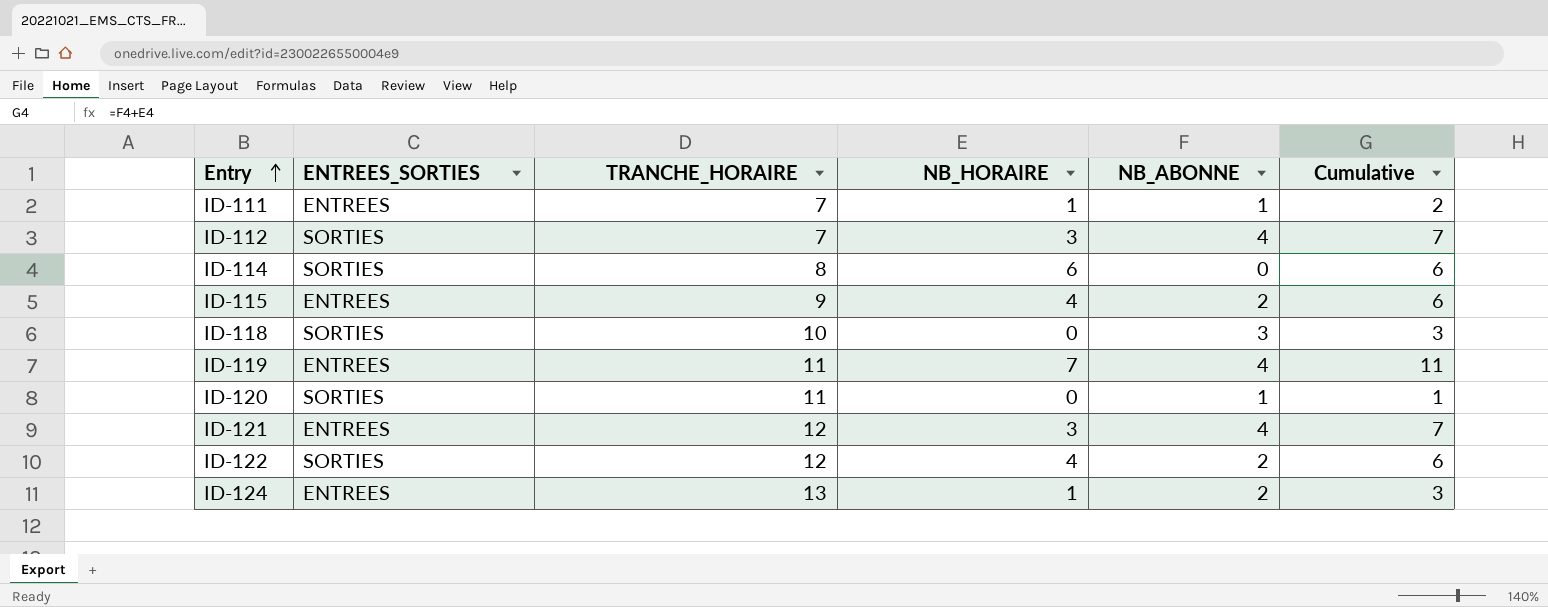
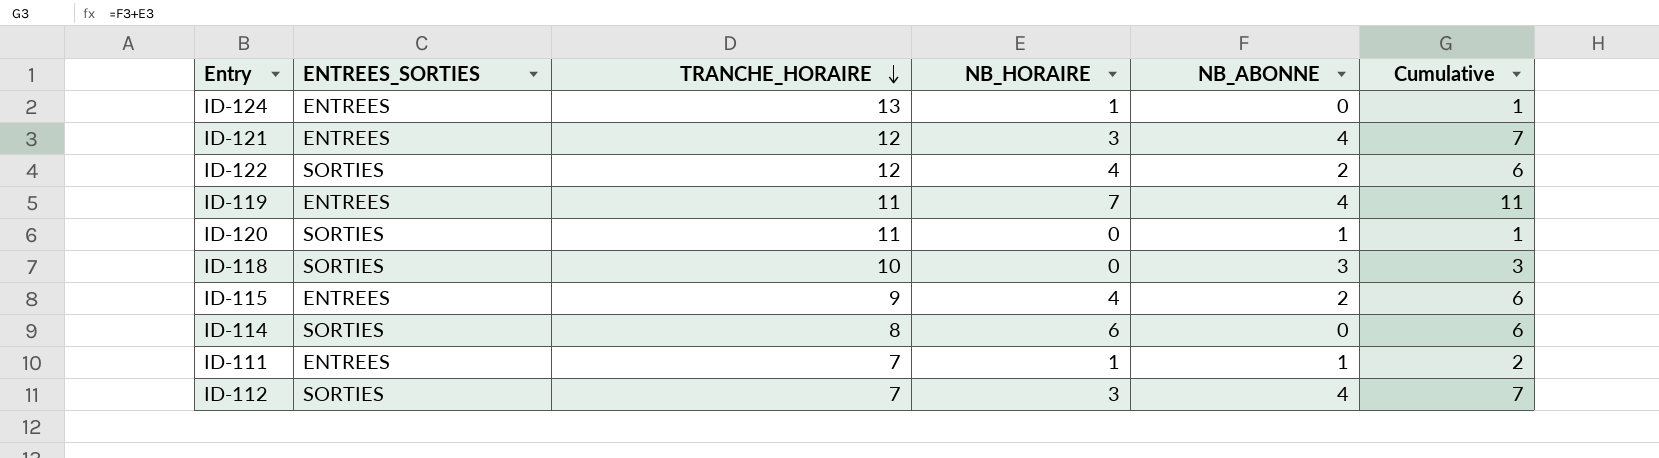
row order: Entry ascending -> TRANCHE_HORAIRE descending
ID-124 | NB_ABONNE: 2 -> 0
ID-124 | Cumulative: 3 -> 1

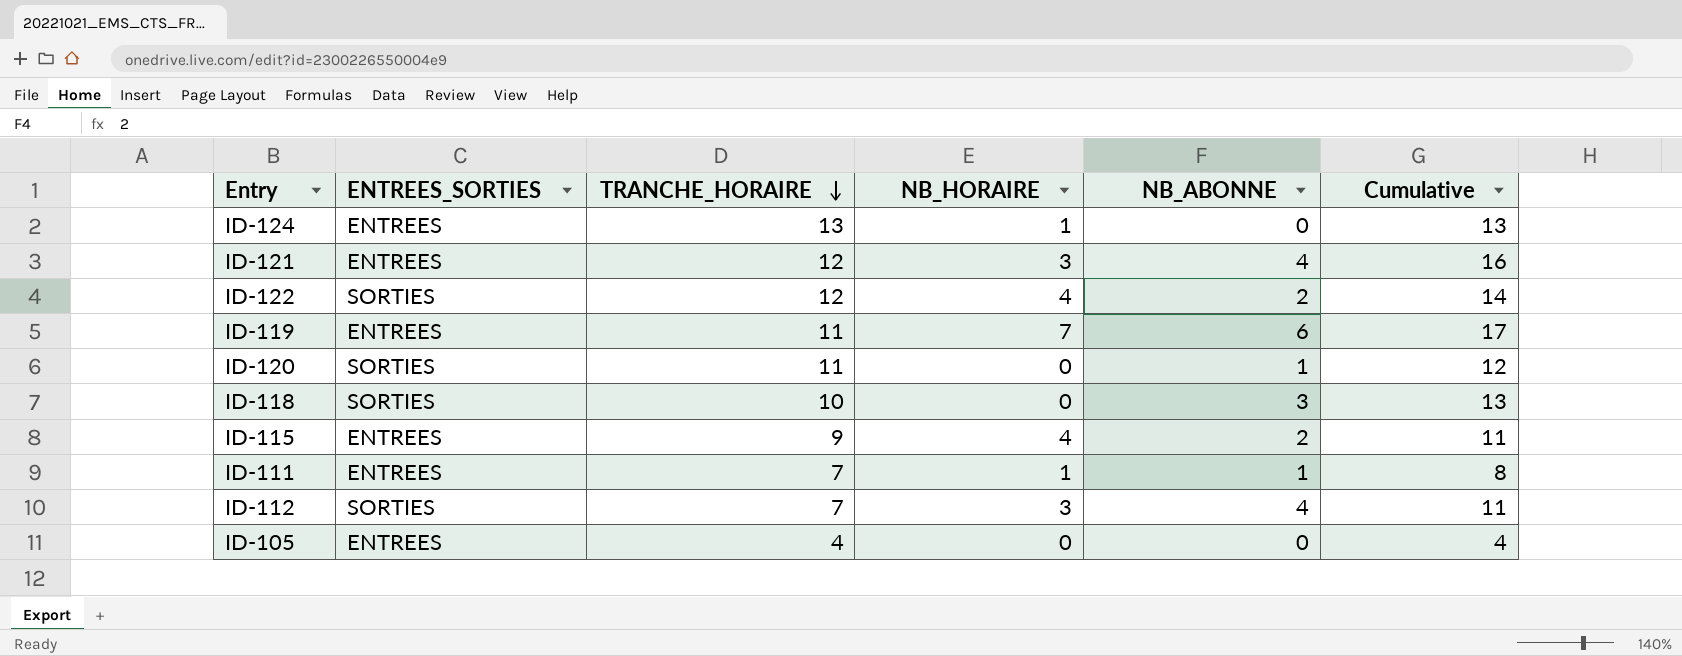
column Cumulative | formula: [NB_HORAIRE] + [NB_ABONNE] -> [TRANCHE_HORAIRE] + [NB_ABONNE]
row ID-114: SORTIES | 8 | 6 | 0 | 6 -> none
ID-119 | NB_ABONNE: 4 -> 6
row ID-105: none -> ENTREES | 4 | 0 | 0 | 4

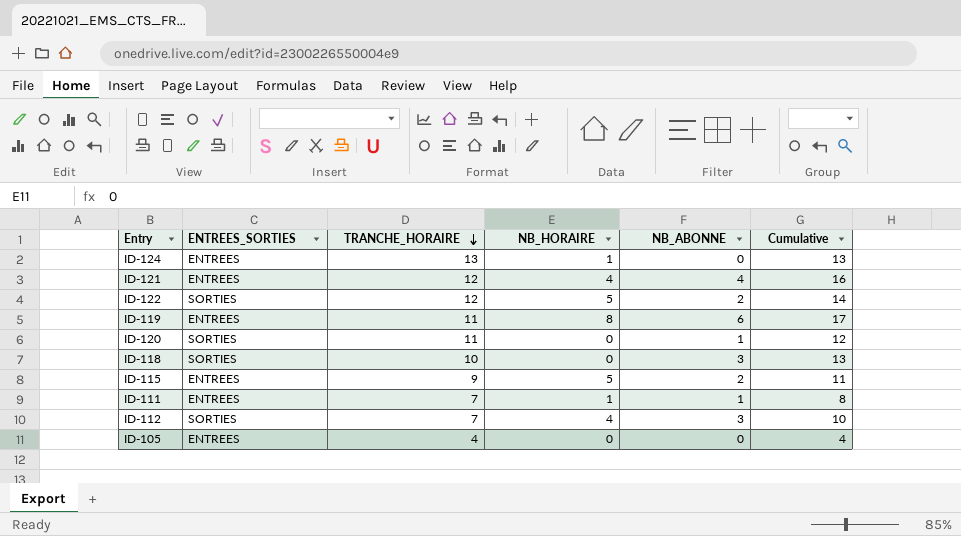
ID-121 | NB_HORAIRE: 3 -> 4
ID-122 | NB_HORAIRE: 4 -> 5
ID-119 | NB_HORAIRE: 7 -> 8
ID-115 | NB_HORAIRE: 4 -> 5
ID-112 | NB_HORAIRE: 3 -> 4
ID-112 | NB_ABONNE: 4 -> 3
ID-112 | Cumulative: 11 -> 10

